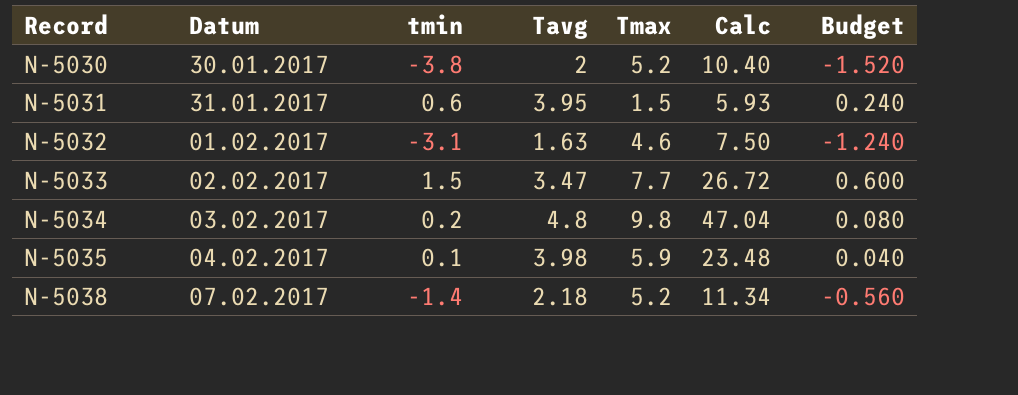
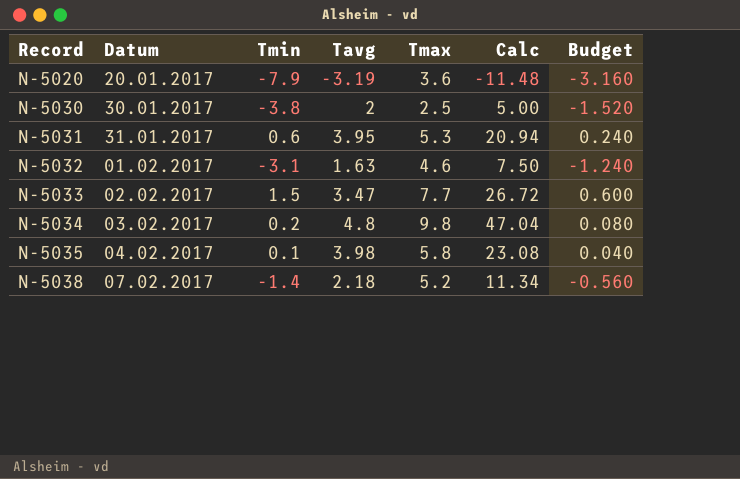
column name: tmin -> Tmin
row N-5020: none -> 20.01.2017 | -7.9 | -3.19 | 3.6 | -11.48 | -3.160
N-5030 | Tmax: 5.2 -> 2.5
N-5030 | Calc: 10.40 -> 5.00
N-5031 | Tmax: 1.5 -> 5.3
N-5031 | Calc: 5.93 -> 20.94
N-5035 | Tmax: 5.9 -> 5.8
N-5035 | Calc: 23.48 -> 23.08

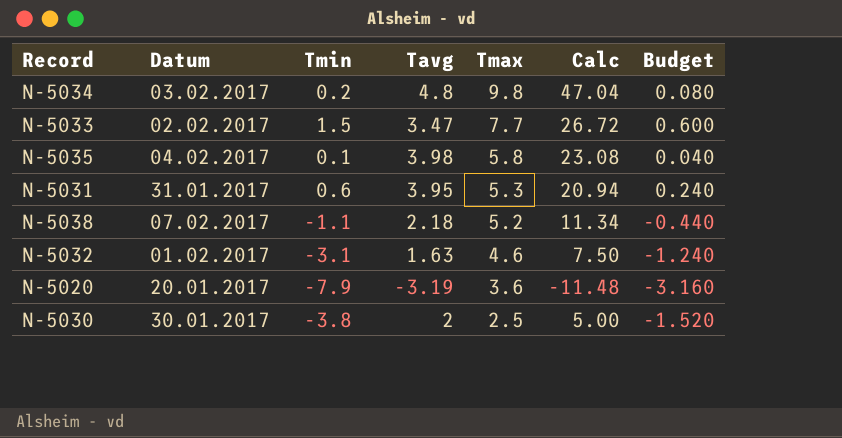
row order: Record ascending -> Tmax descending
N-5038 | Tmin: -1.4 -> -1.1
N-5038 | Budget: -0.560 -> -0.440

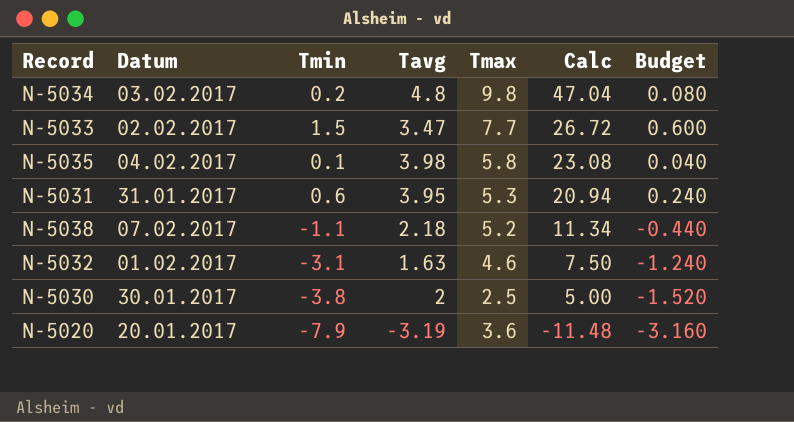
row order: Tmax descending -> Calc descending

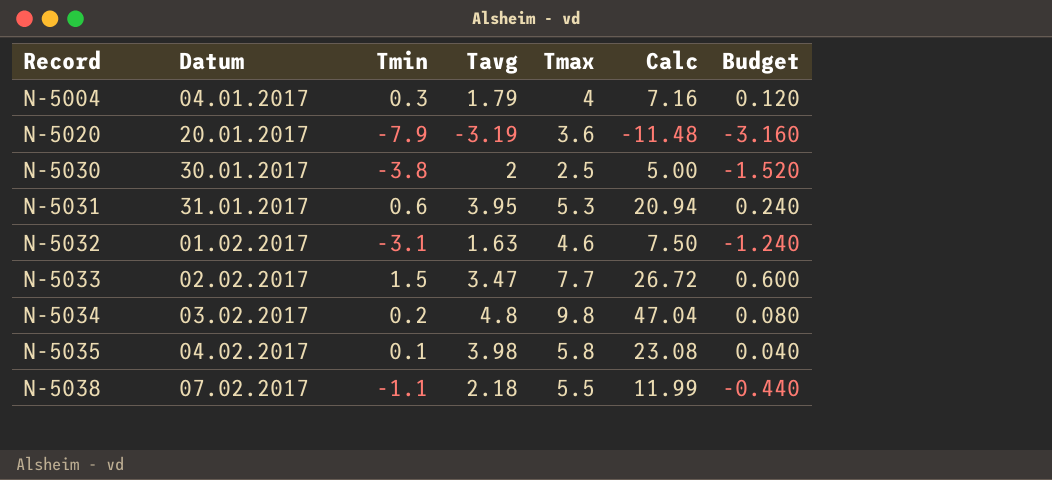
row order: Calc descending -> Record ascending
row N-5004: none -> 04.01.2017 | 0.3 | 1.79 | 4 | 7.16 | 0.120
N-5038 | Tmax: 5.2 -> 5.5
N-5038 | Calc: 11.34 -> 11.99

